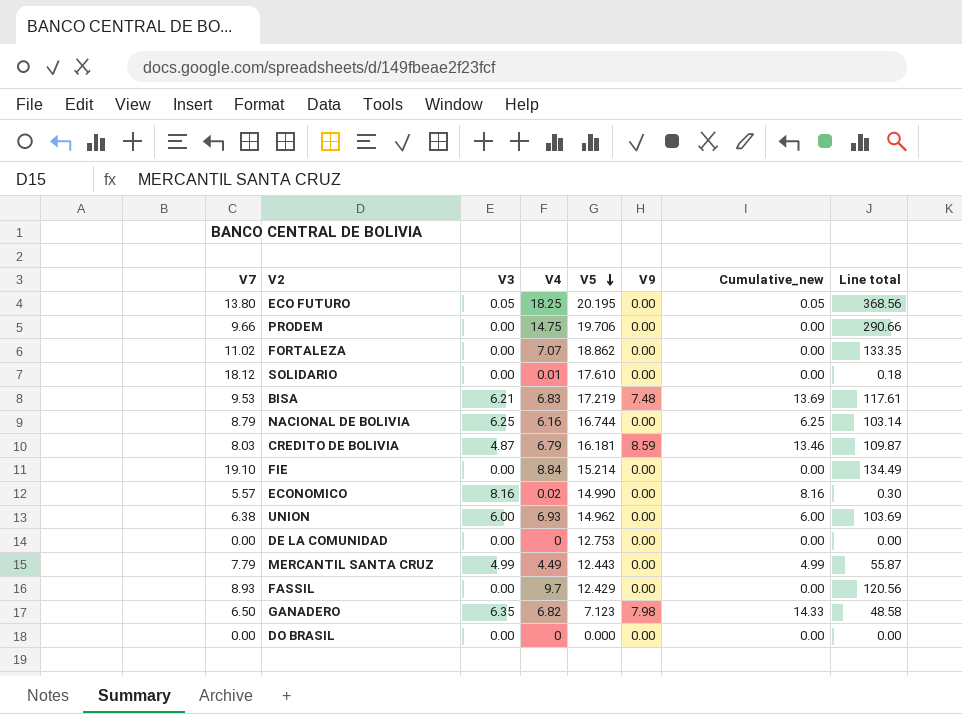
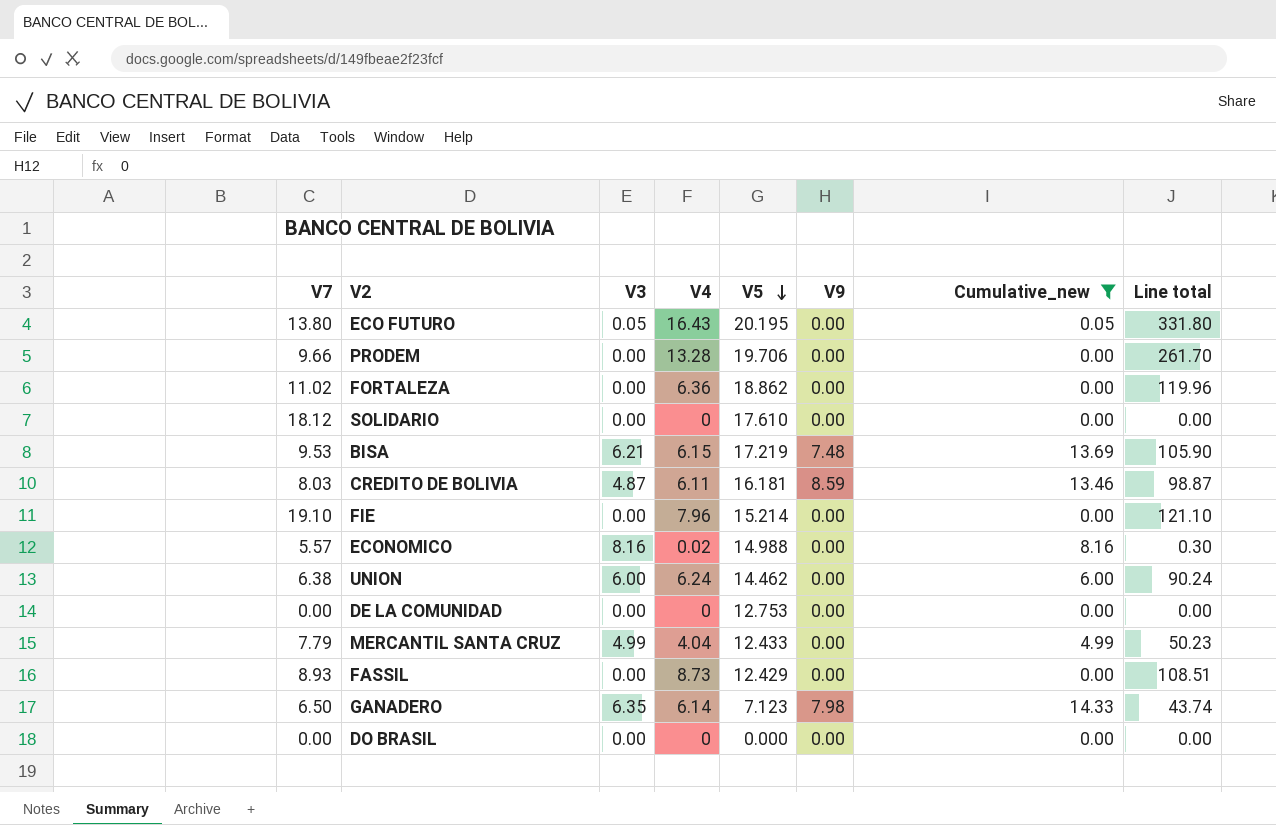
filter: none -> Cumulative_new != 6.25
ECO FUTURO | V4: 18.25 -> 16.43
ECO FUTURO | Line total: 368.56 -> 331.80
PRODEM | V4: 14.75 -> 13.28
PRODEM | Line total: 290.66 -> 261.70
FORTALEZA | V4: 7.07 -> 6.36
FORTALEZA | Line total: 133.35 -> 119.96
SOLIDARIO | V4: 0.01 -> 0
SOLIDARIO | Line total: 0.18 -> 0.00
BISA | V4: 6.83 -> 6.15
BISA | Line total: 117.61 -> 105.90
CREDITO DE BOLIVIA | V4: 6.79 -> 6.11
CREDITO DE BOLIVIA | Line total: 109.87 -> 98.87
FIE | V4: 8.84 -> 7.96
FIE | Line total: 134.49 -> 121.10
ECONOMICO | V5: 14.990 -> 14.988
UNION | V4: 6.93 -> 6.24
UNION | V5: 14.962 -> 14.462
UNION | Line total: 103.69 -> 90.24
MERCANTIL SANTA CRUZ | V4: 4.49 -> 4.04
MERCANTIL SANTA CRUZ | V5: 12.443 -> 12.433
MERCANTIL SANTA CRUZ | Line total: 55.87 -> 50.23
FASSIL | V4: 9.7 -> 8.73
FASSIL | Line total: 120.56 -> 108.51
GANADERO | V4: 6.82 -> 6.14
GANADERO | Line total: 48.58 -> 43.74

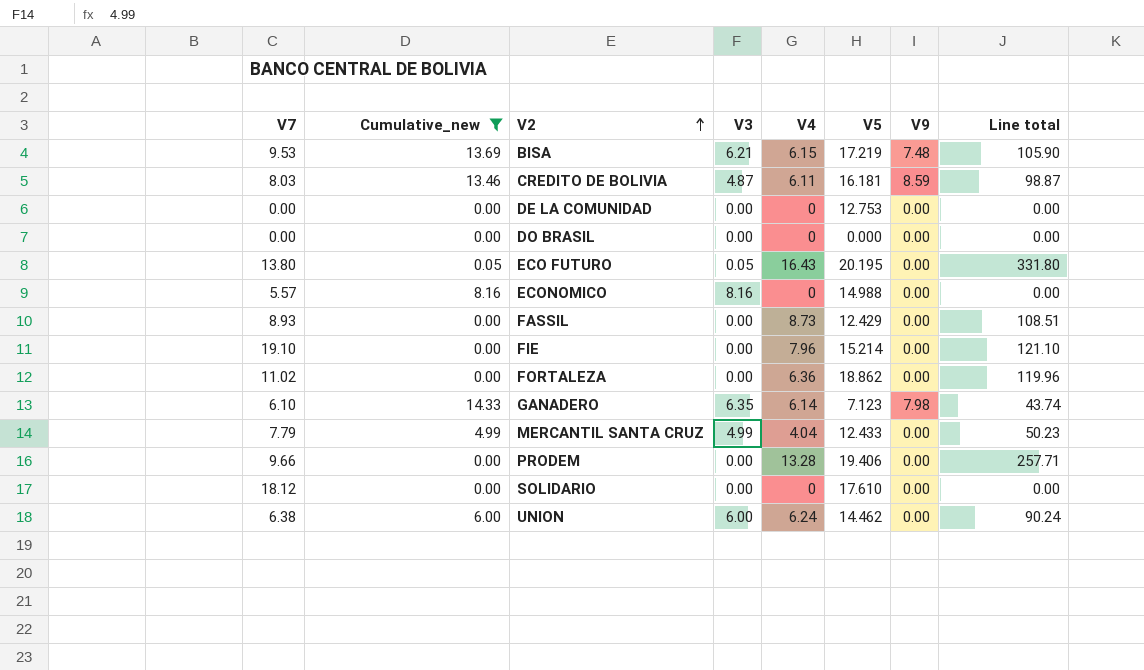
row order: V5 descending -> V2 ascending
column Cumulative_new | position: 7 -> 2
ECONOMICO | V4: 0.02 -> 0
ECONOMICO | Line total: 0.30 -> 0.00
GANADERO | V7: 6.50 -> 6.10
PRODEM | V5: 19.706 -> 19.406
PRODEM | Line total: 261.70 -> 257.71

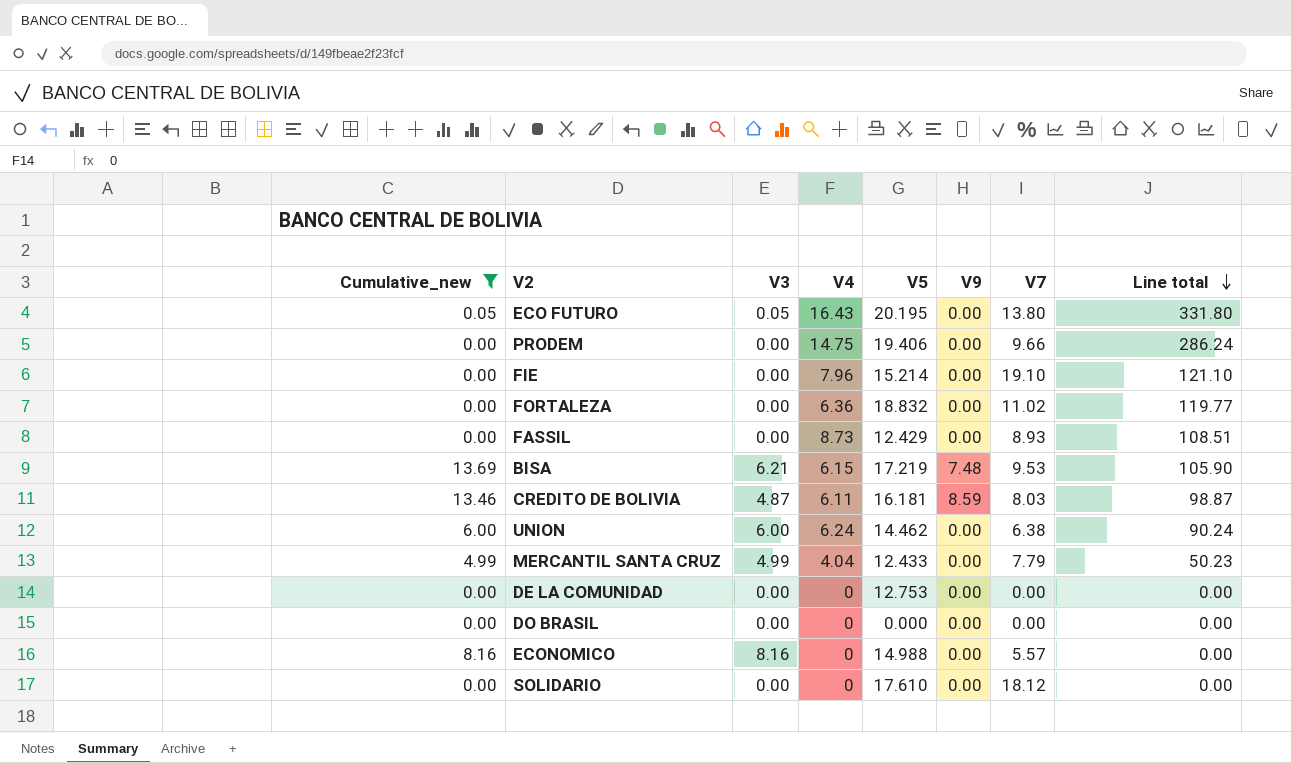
row order: V2 ascending -> Line total descending
column V7 | position: 1 -> 7
row GANADERO: 6.10 | 14.33 | 6.35 | 6.14 | 7.123 | 7.98 | 43.74 -> none
PRODEM | V4: 13.28 -> 14.75
PRODEM | Line total: 257.71 -> 286.24
FORTALEZA | V5: 18.862 -> 18.832
FORTALEZA | Line total: 119.96 -> 119.77

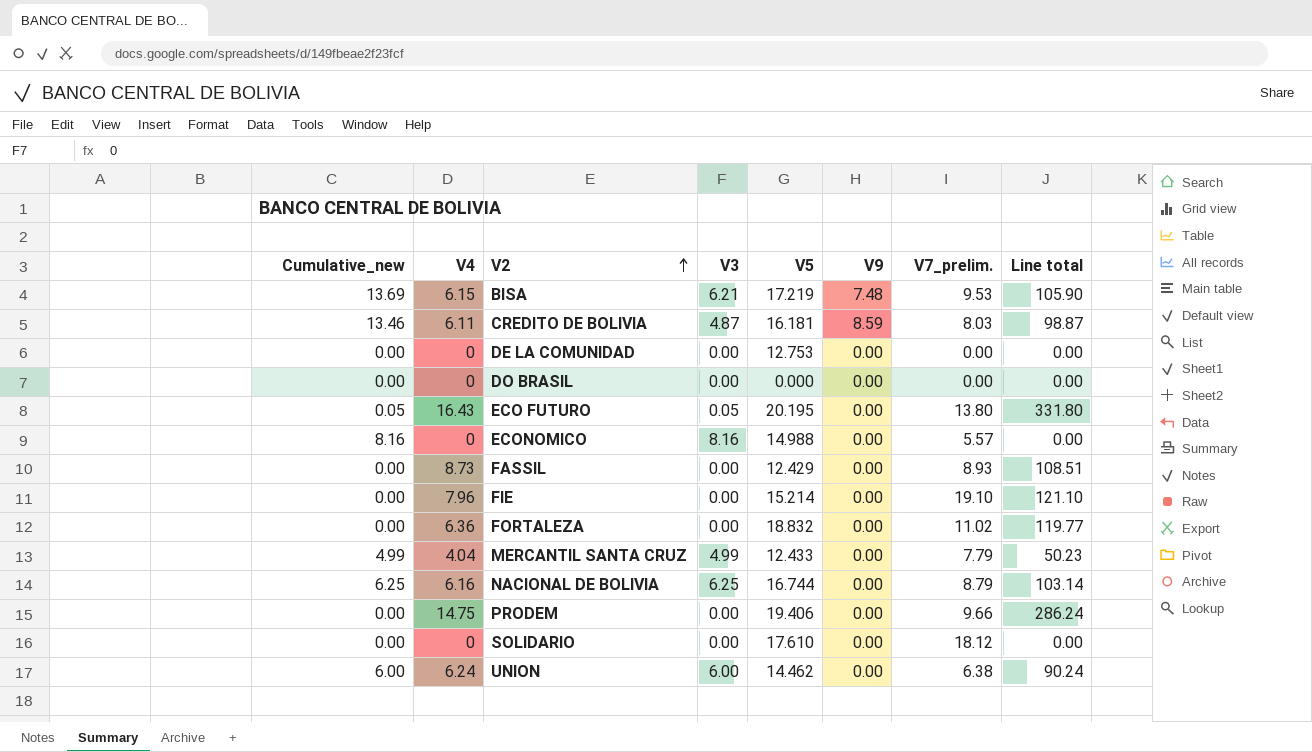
filter: Cumulative_new != 6.25 -> none
row order: Line total descending -> V2 ascending
column V4 | position: 4 -> 2
column name: V7 -> V7_prelim.

